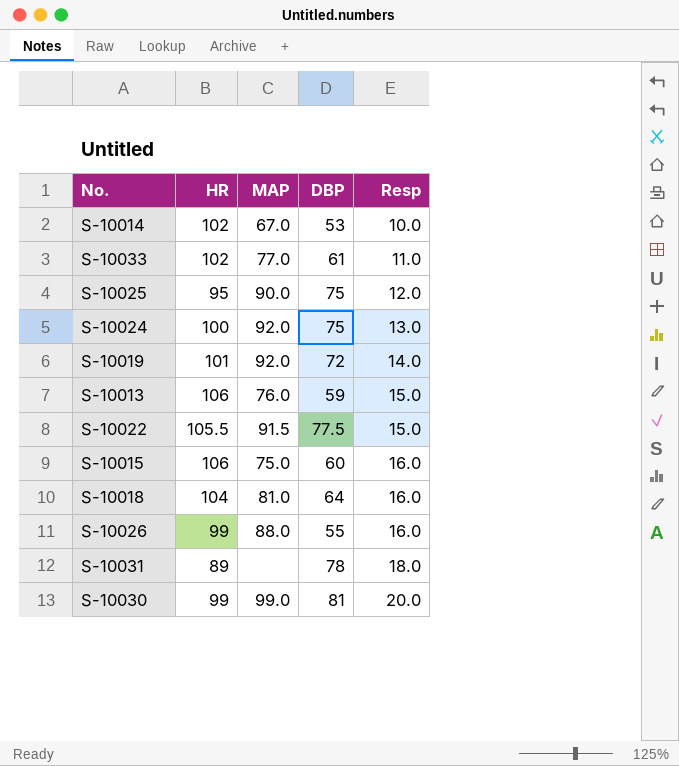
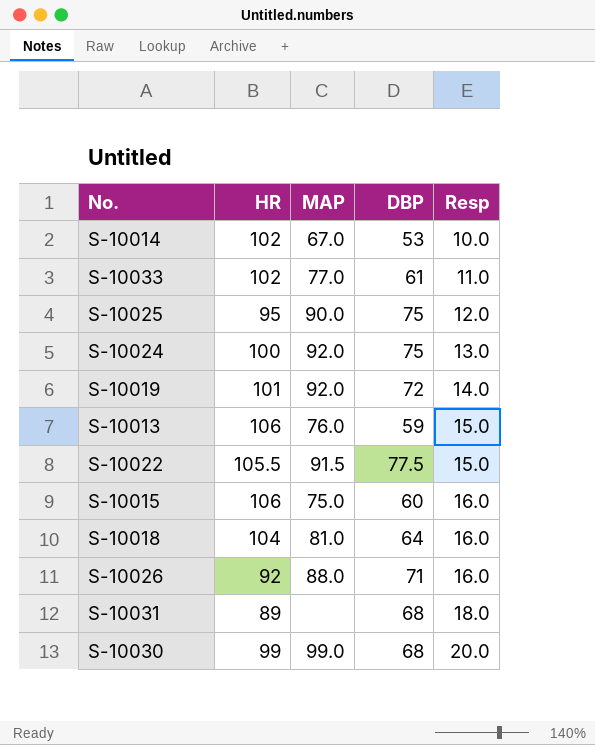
S-10026 | HR: 99 -> 92
S-10026 | DBP: 55 -> 71
S-10031 | DBP: 78 -> 68
S-10030 | DBP: 81 -> 68

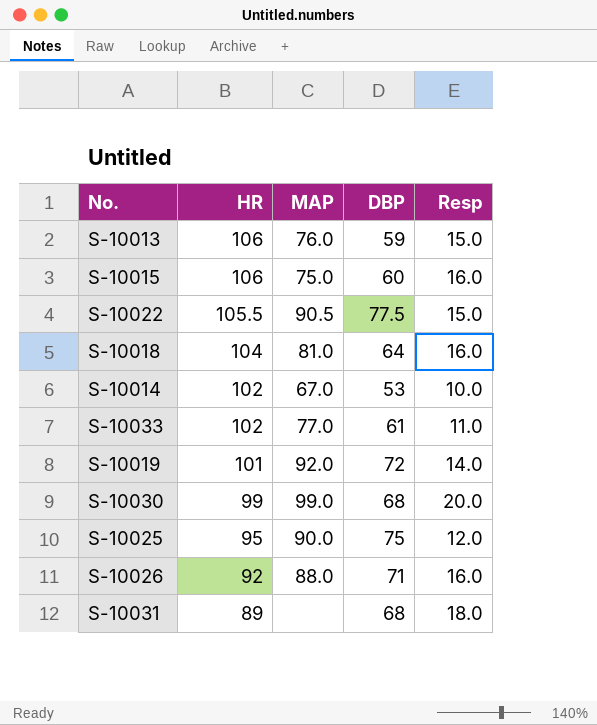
row order: Resp ascending -> HR descending
row S-10024: 100 | 92.0 | 75 | 13.0 -> none
S-10022 | MAP: 91.5 -> 90.5

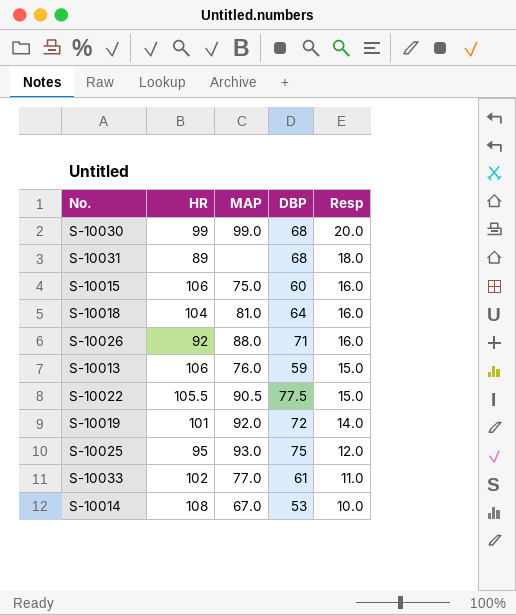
row order: HR descending -> Resp descending
S-10025 | MAP: 90.0 -> 93.0
S-10014 | HR: 102 -> 108

